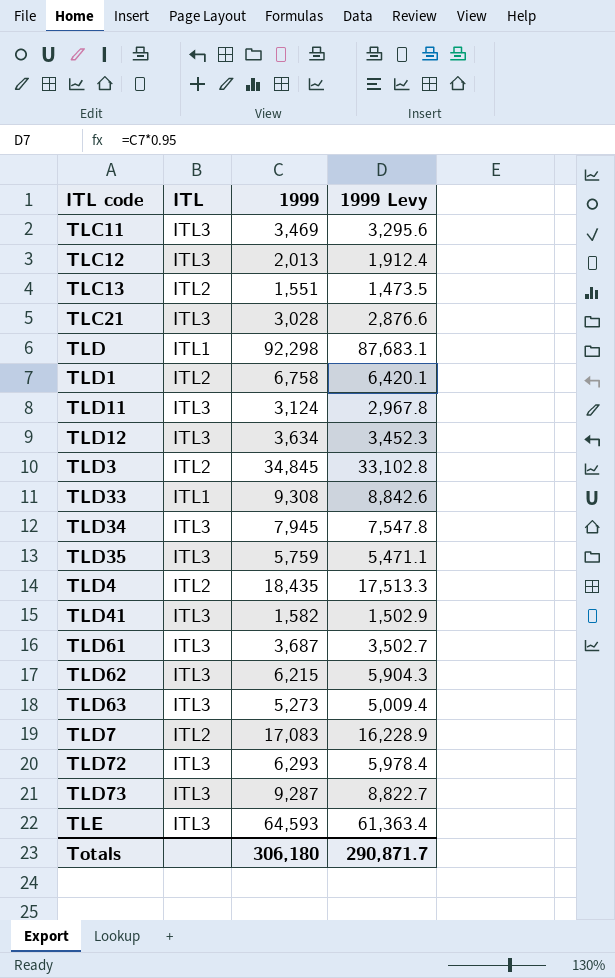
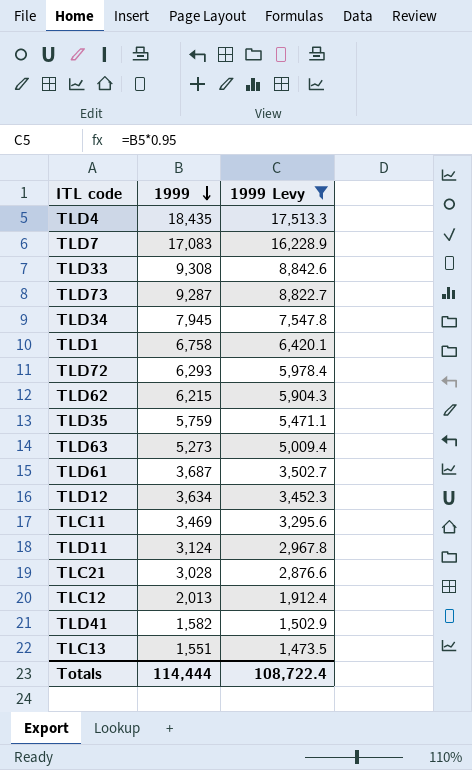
filter: none -> 1999 Levy <= 17,513.3
row order: none -> 1999 descending
column ITL | position: 2 -> none
Totals | 1999: 306,180 -> 114,444
Totals | 1999 Levy: 290,871.7 -> 108,722.4

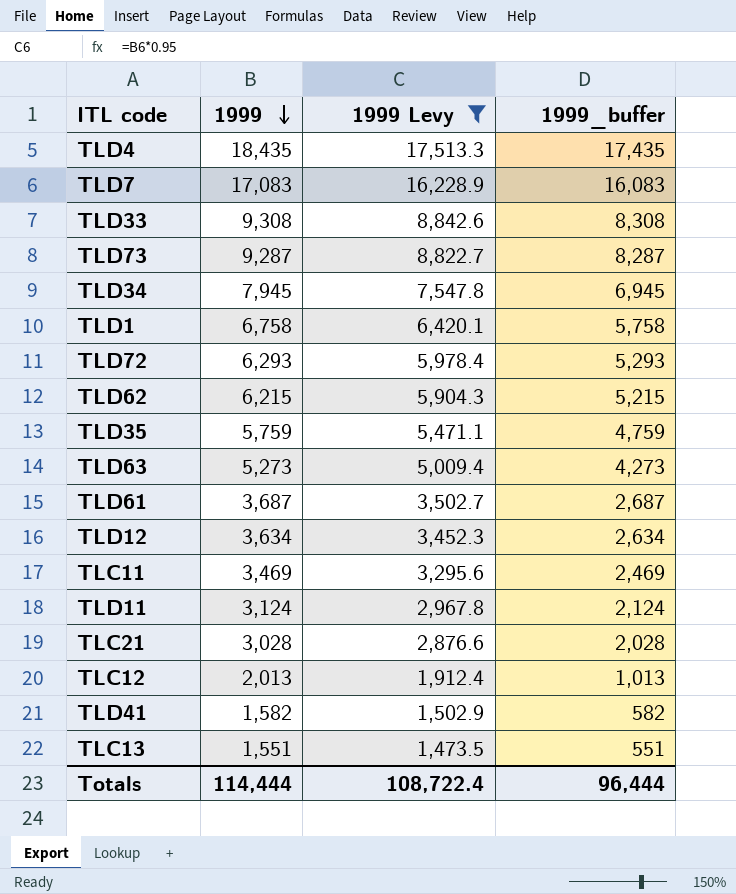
column 1999_buffer | formula: none -> [1999] - 1000

